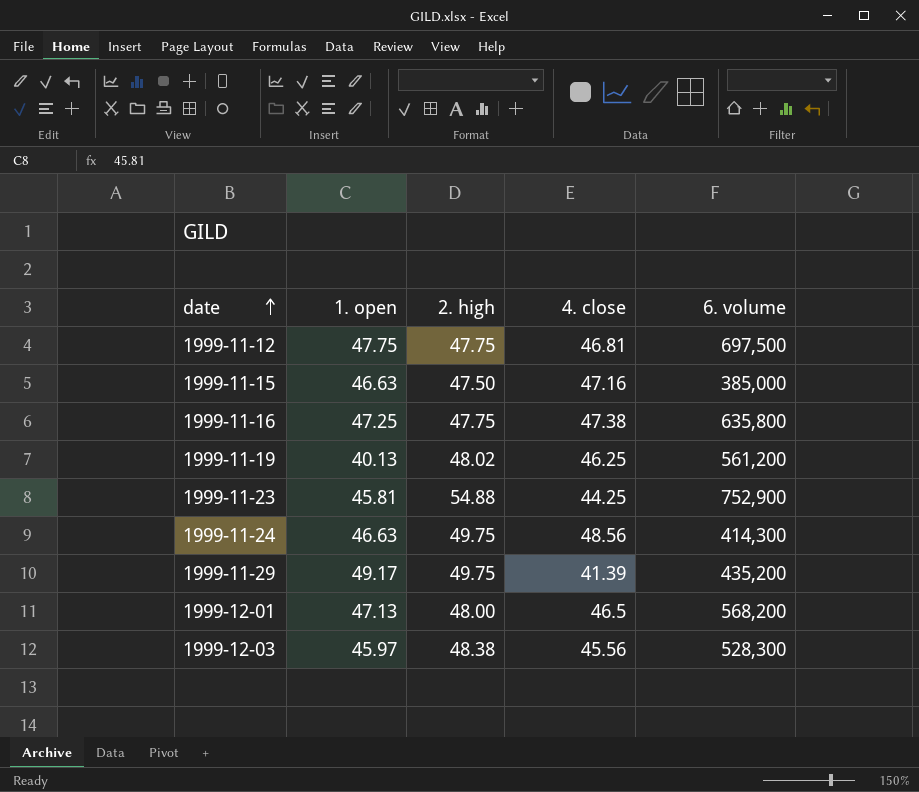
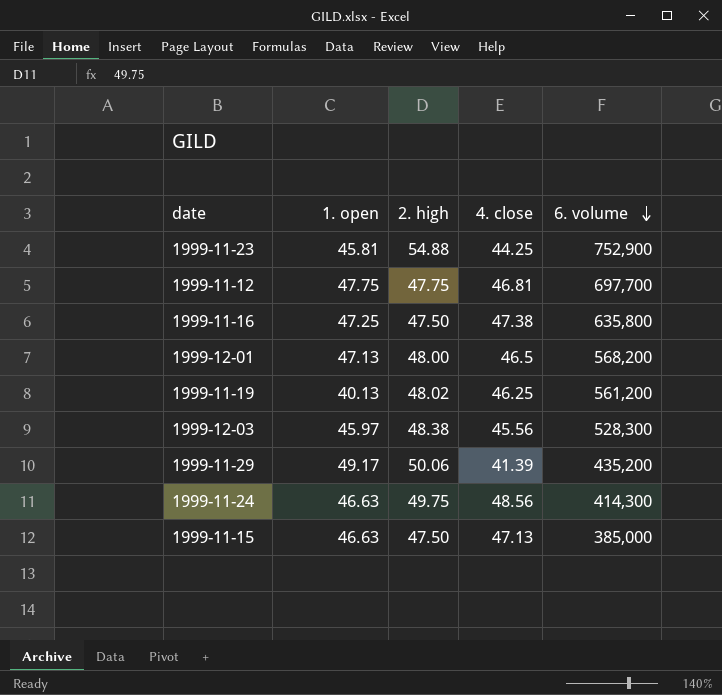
row order: date ascending -> 6. volume descending
1999-11-12 | 6. volume: 697,500 -> 697,700
1999-11-16 | 2. high: 47.75 -> 47.50
1999-11-29 | 2. high: 49.75 -> 50.06
1999-11-15 | 4. close: 47.16 -> 47.13

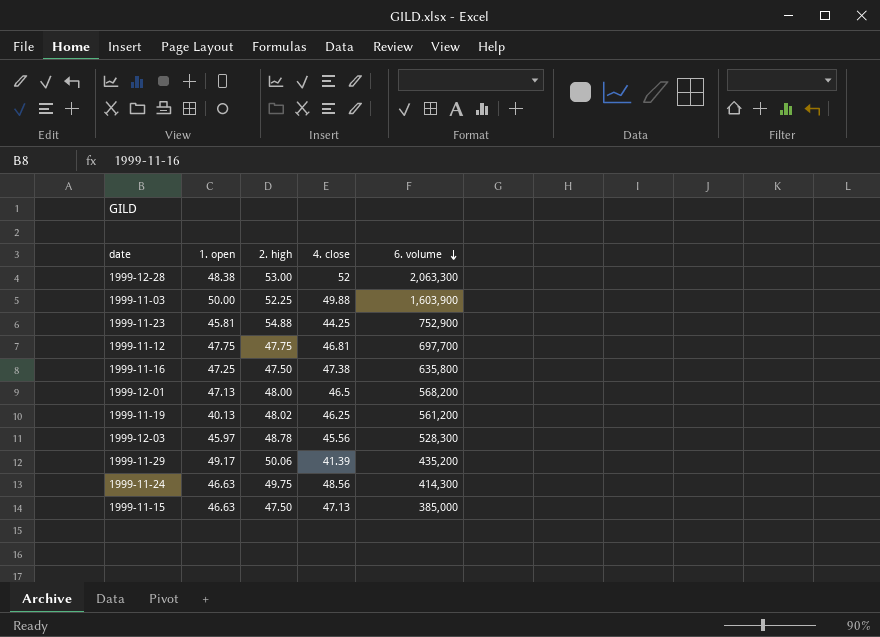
row 1999-12-28: none -> 48.38 | 53.00 | 52 | 2,063,300
row 1999-11-03: none -> 50.00 | 52.25 | 49.88 | 1,603,900
1999-12-03 | 2. high: 48.38 -> 48.78

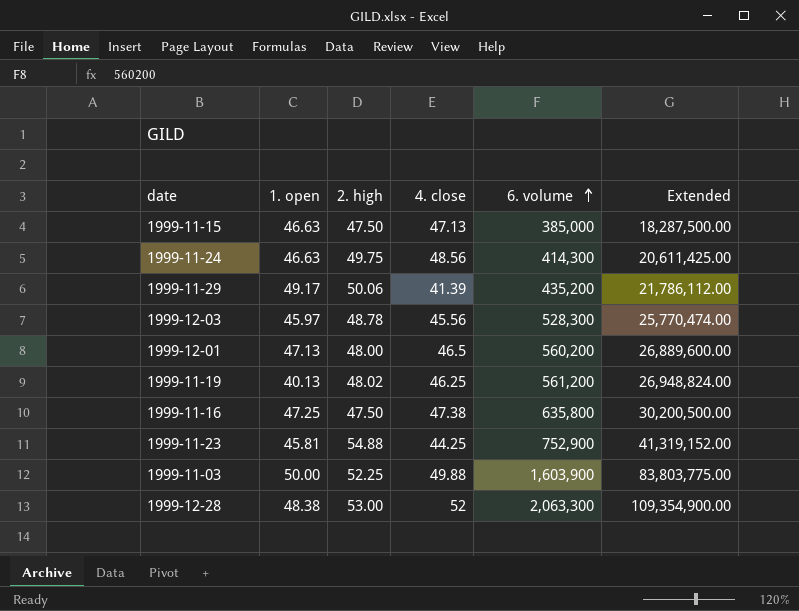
row order: 6. volume descending -> 6. volume ascending
column Extended | formula: none -> [2. high] * [6. volume]
row 1999-11-12: 47.75 | 47.75 | 46.81 | 697,700 -> none
1999-12-01 | 6. volume: 568,200 -> 560,200

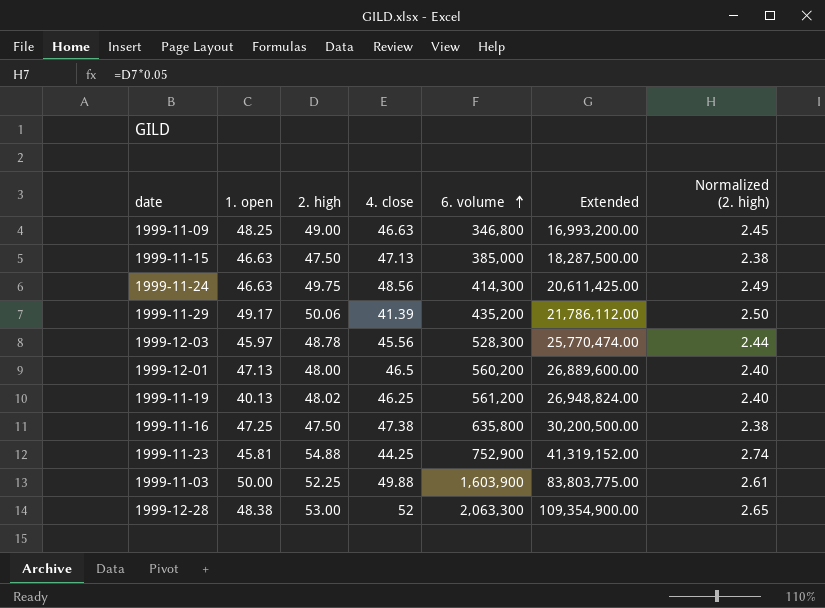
column Normalized (2. high) | formula: none -> [2. high] * 0.05
row 1999-11-09: none -> 48.25 | 49.00 | 46.63 | 346,800 | 16,993,200.00 | 2.45

